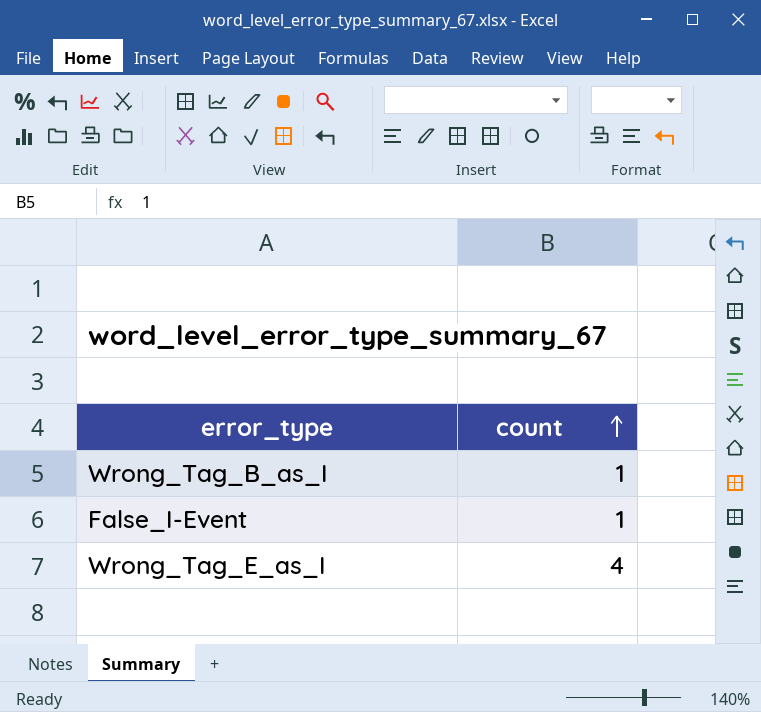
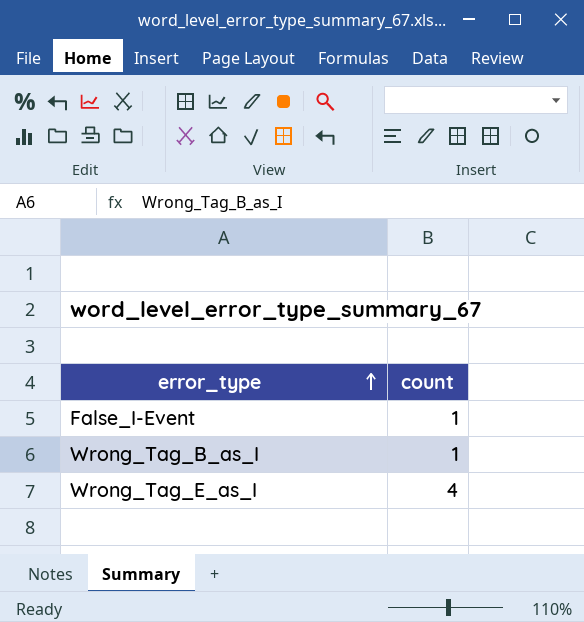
row order: count ascending -> error_type ascending

